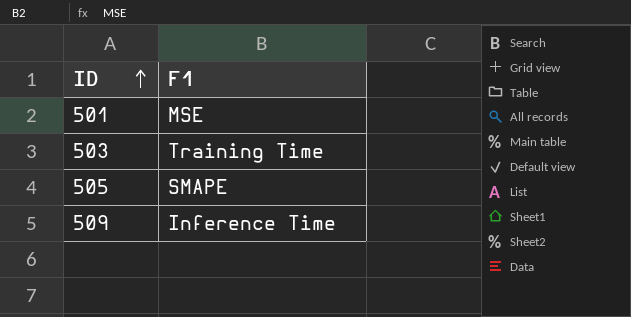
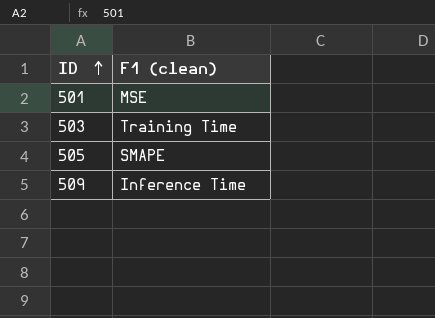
column name: F1 -> F1 (clean)

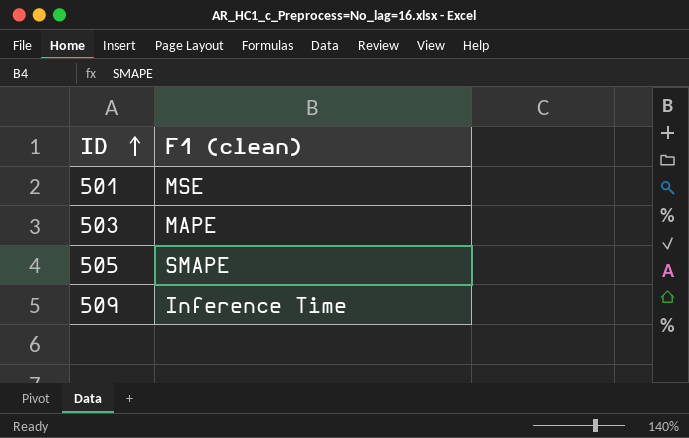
503 | F1 (clean): Training Time -> MAPE

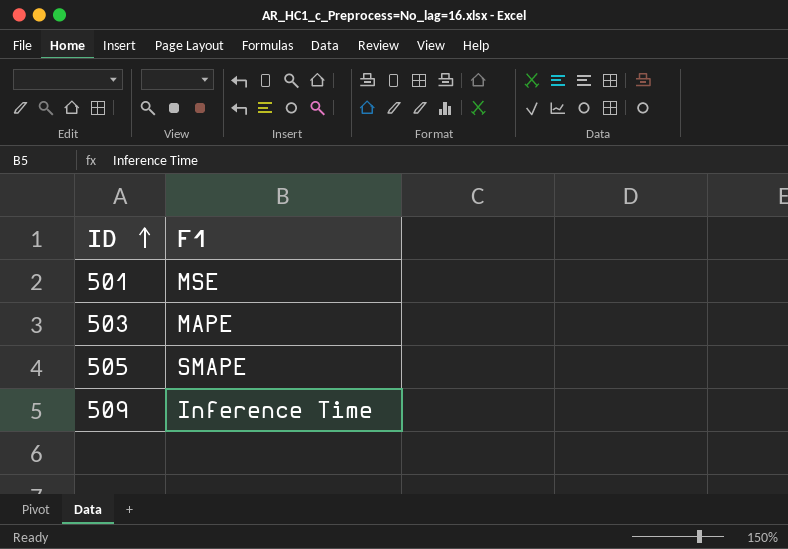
column name: F1 (clean) -> F1

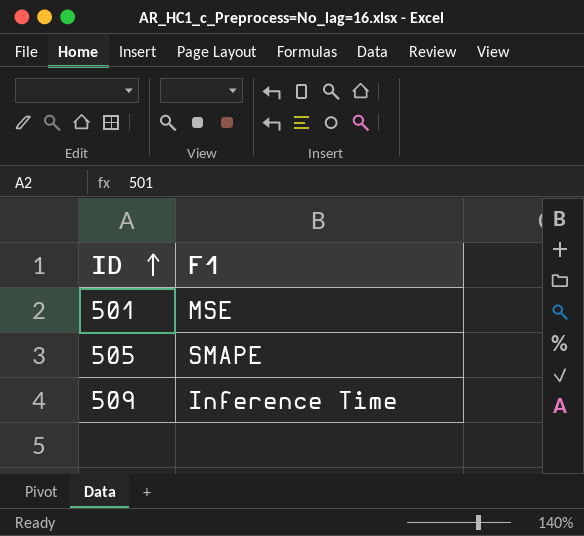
row 503: MAPE -> none

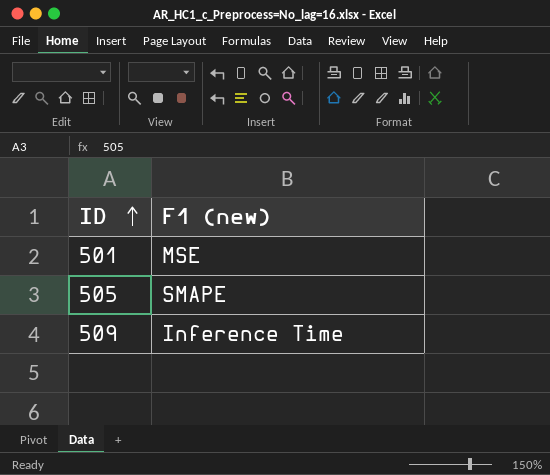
column name: F1 -> F1 (new)

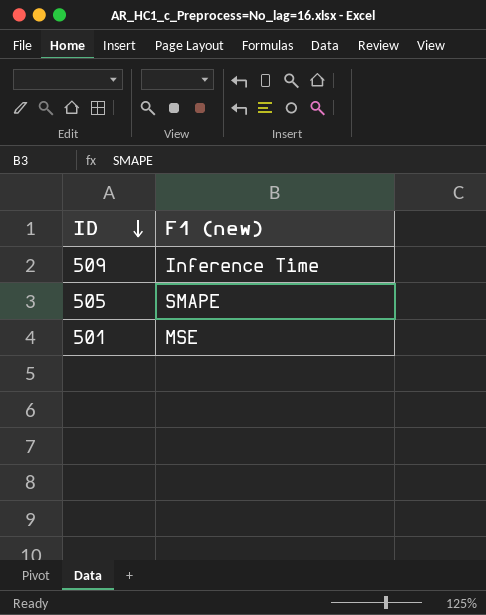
row order: ID ascending -> ID descending

